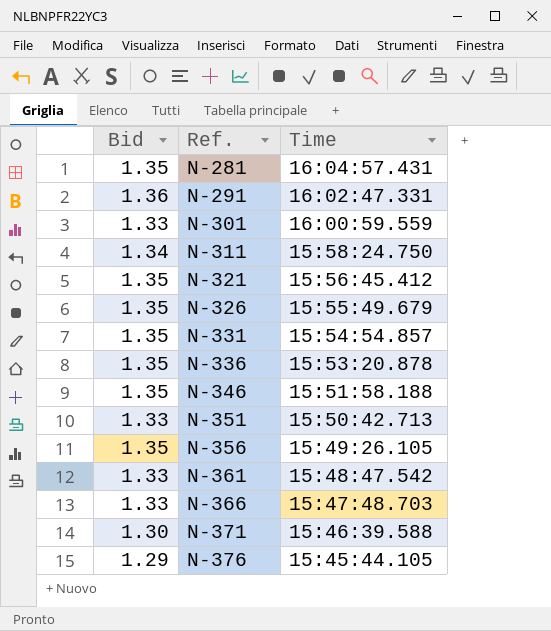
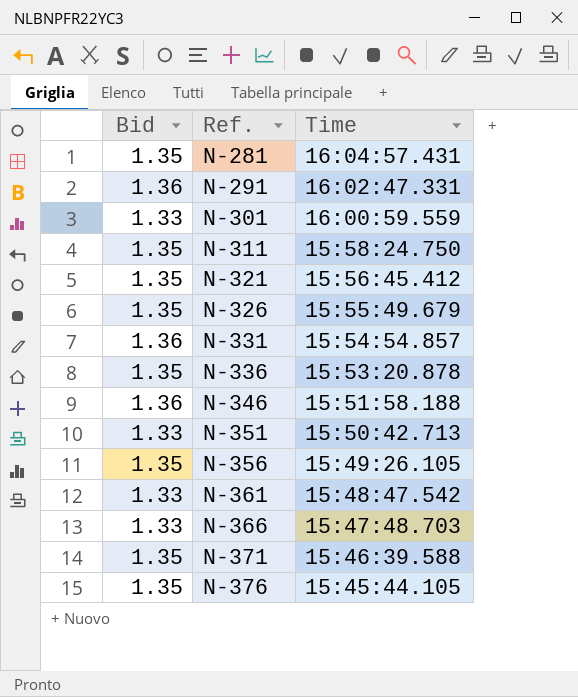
N-311 | Bid: 1.34 -> 1.35
N-331 | Bid: 1.35 -> 1.36
N-346 | Bid: 1.35 -> 1.36
N-371 | Bid: 1.30 -> 1.35
N-376 | Bid: 1.29 -> 1.35

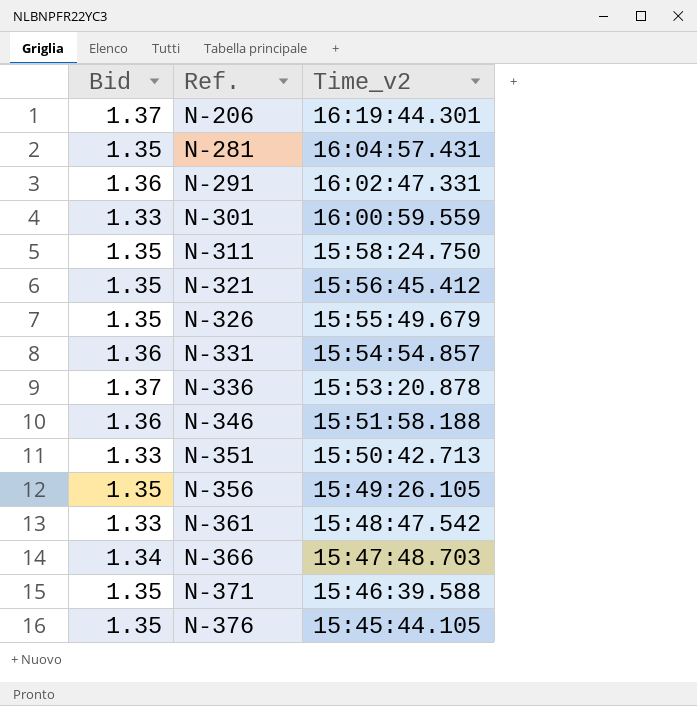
column name: Time -> Time_v2
row N-206: none -> 1.37 | 16:19:44.301
N-336 | Bid: 1.35 -> 1.37
N-366 | Bid: 1.33 -> 1.34

